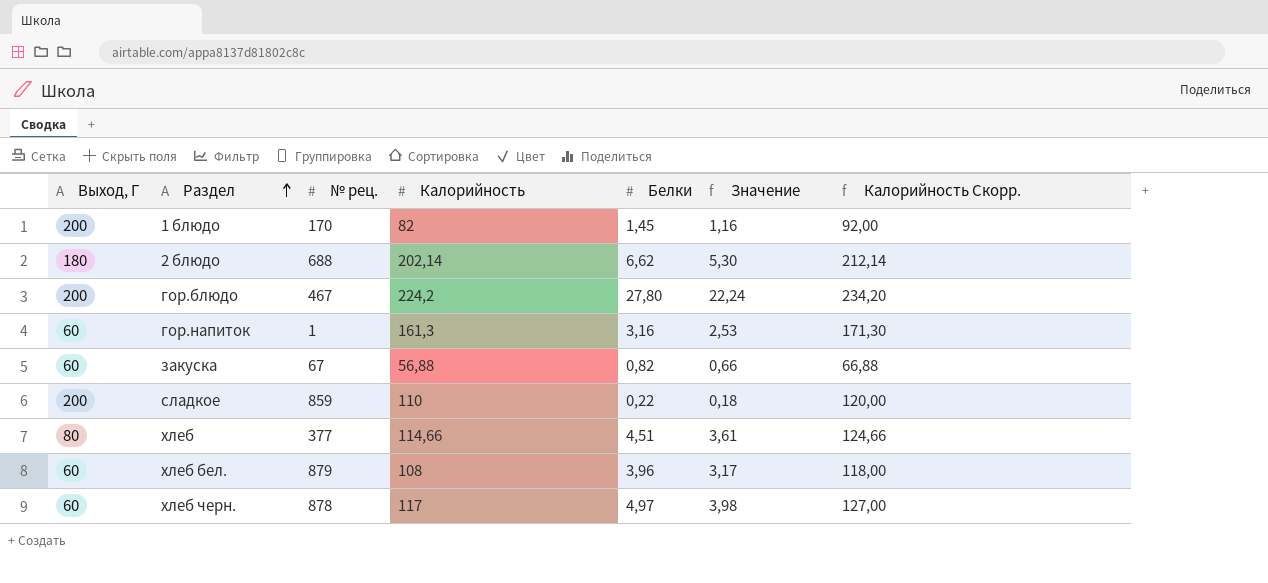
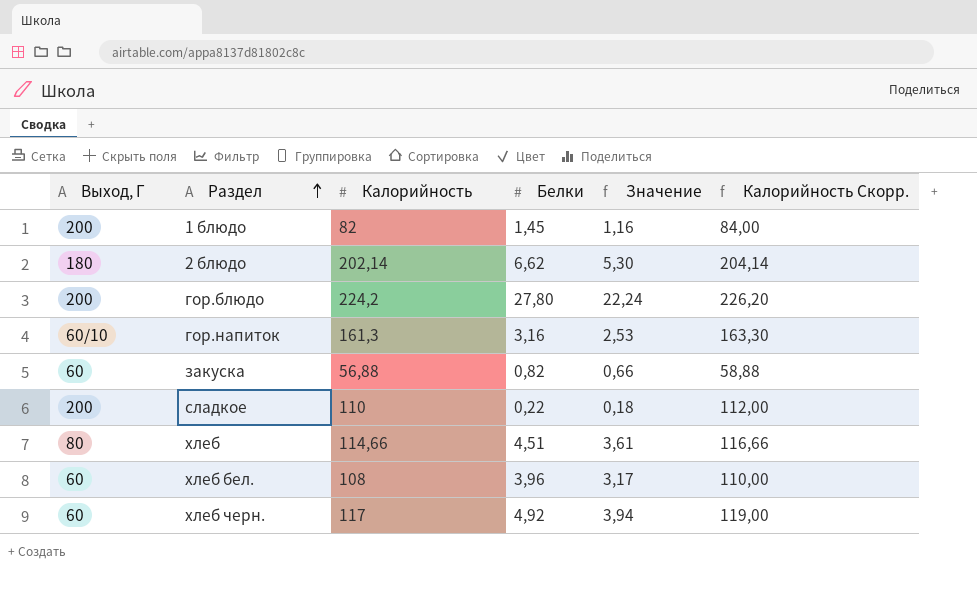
column № рец. | position: 3 -> none
column Калорийность Скорр. | formula: [Калорийность] + 10 -> [Калорийность] + 2
гор.напиток | Выход, Г: 60 -> 60/10
хлеб черн. | Белки: 4,97 -> 4,92
хлеб черн. | Значение: 3,98 -> 3,94

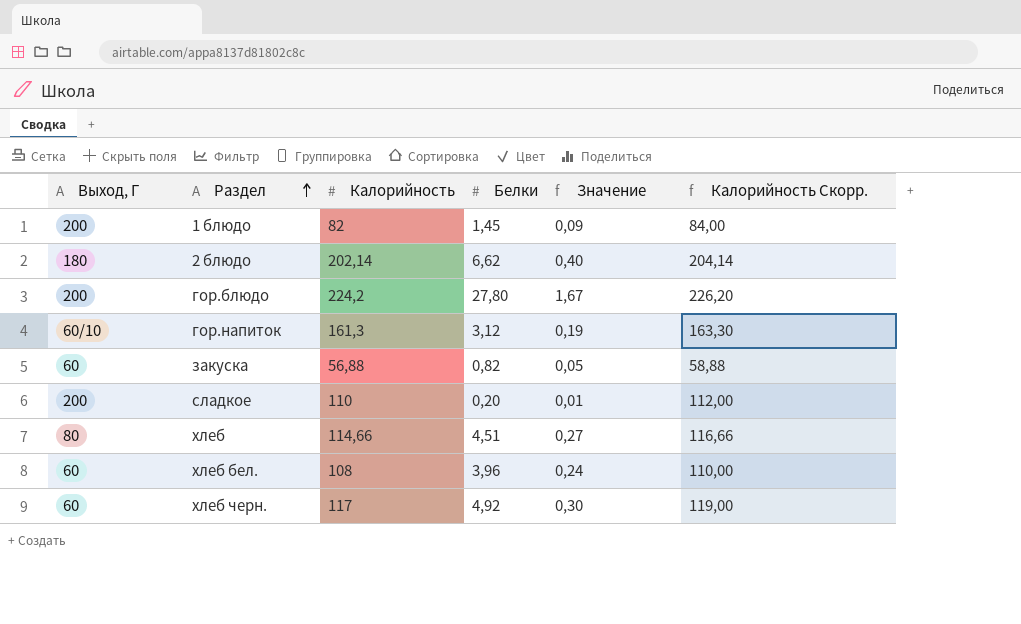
column Значение | formula: [Белки] * 0,8 -> [Белки] * 0,06
гор.напиток | Белки: 3,16 -> 3,12
сладкое | Белки: 0,22 -> 0,20

